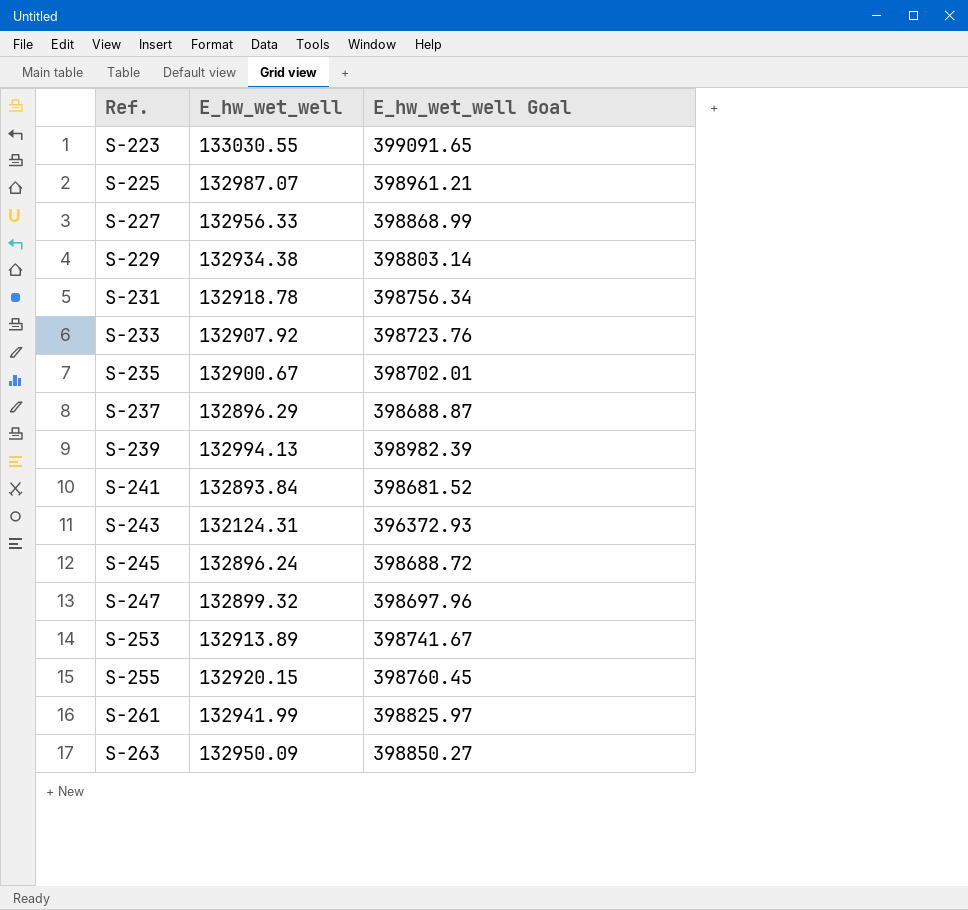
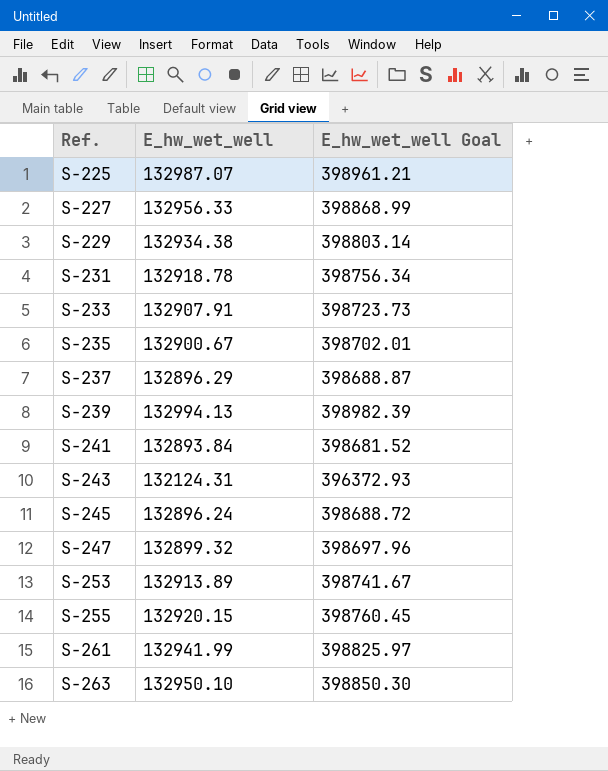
row S-223: 133030.55 | 399091.65 -> none
S-233 | E_hw_wet_well: 132907.92 -> 132907.91
S-233 | E_hw_wet_well Goal: 398723.76 -> 398723.73
S-263 | E_hw_wet_well: 132950.09 -> 132950.10
S-263 | E_hw_wet_well Goal: 398850.27 -> 398850.30

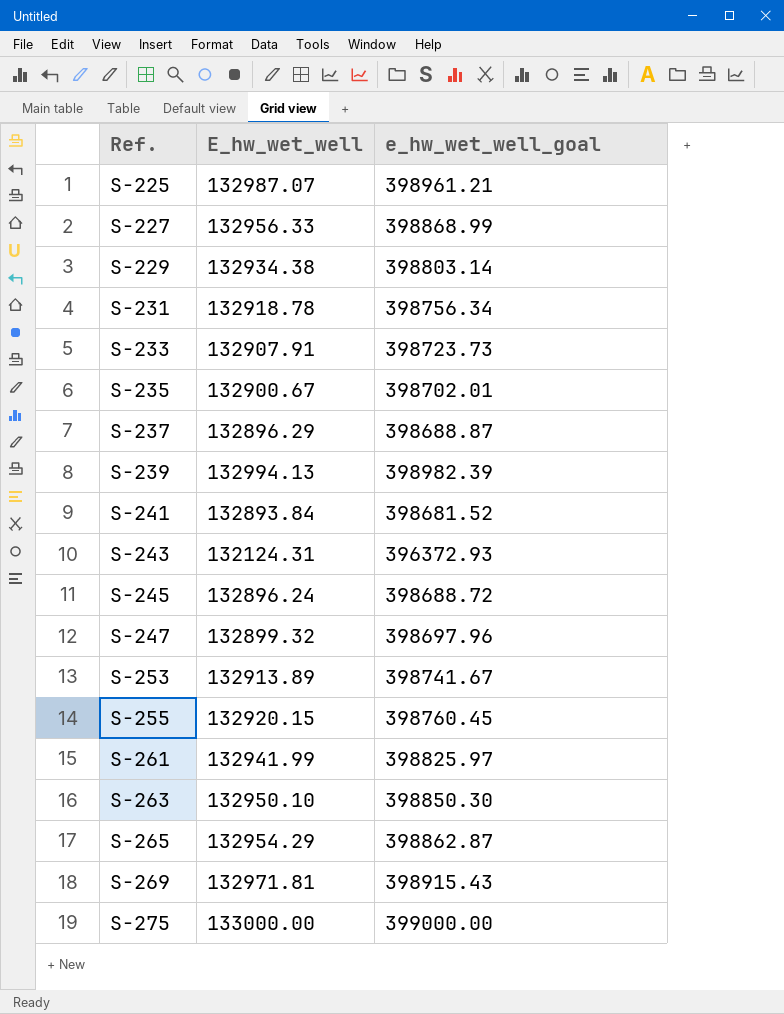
column name: E_hw_wet_well Goal -> e_hw_wet_well_goal
row S-265: none -> 132954.29 | 398862.87
row S-269: none -> 132971.81 | 398915.43
row S-275: none -> 133000.00 | 399000.00

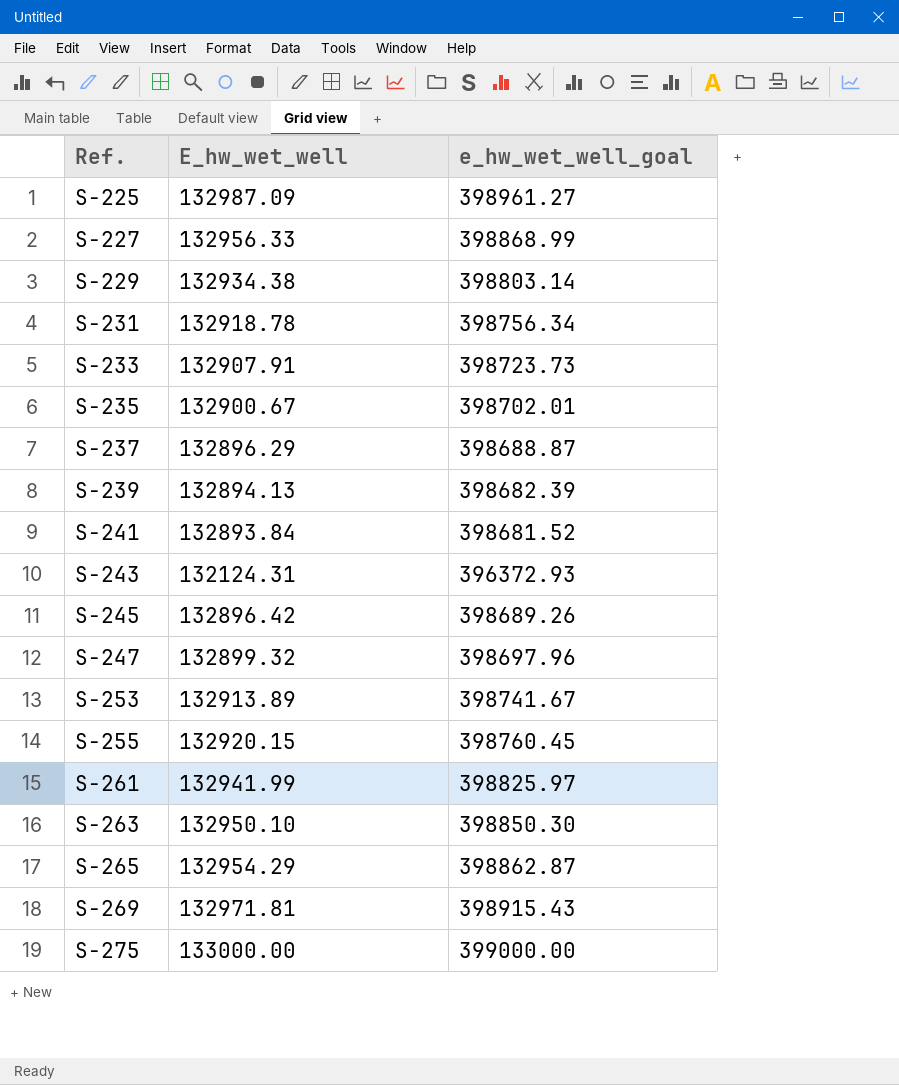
S-225 | E_hw_wet_well: 132987.07 -> 132987.09
S-225 | e_hw_wet_well_goal: 398961.21 -> 398961.27
S-239 | E_hw_wet_well: 132994.13 -> 132894.13
S-239 | e_hw_wet_well_goal: 398982.39 -> 398682.39
S-245 | E_hw_wet_well: 132896.24 -> 132896.42
S-245 | e_hw_wet_well_goal: 398688.72 -> 398689.26

